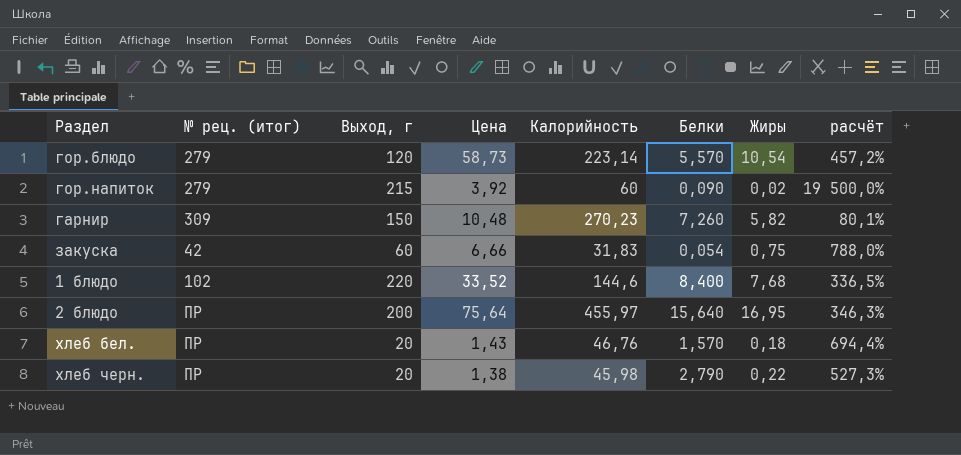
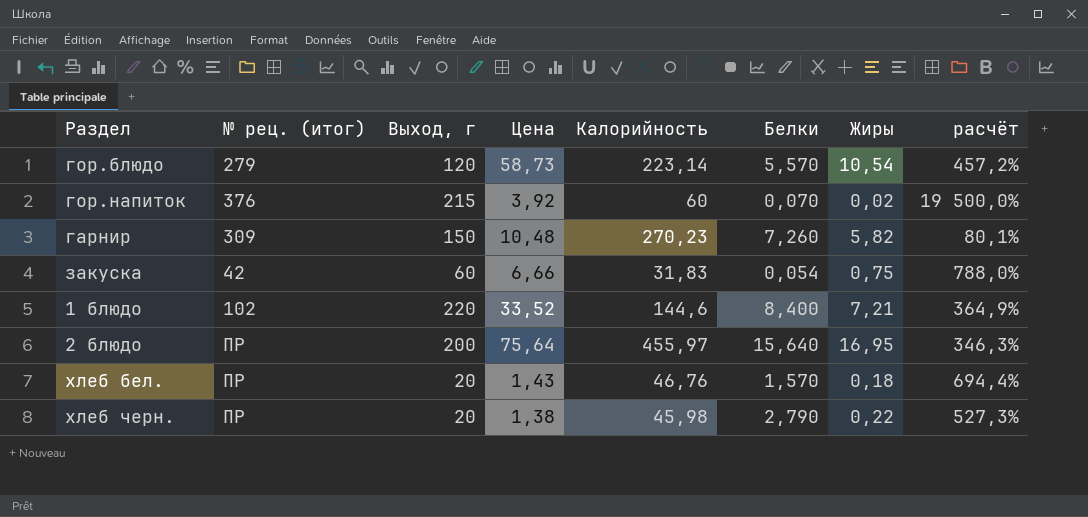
гор.напиток | № рец. (итог): 279 -> 376
гор.напиток | Белки: 0,090 -> 0,070
1 блюдо | Жиры: 7,68 -> 7,21
1 блюдо | расчёт: 336,5% -> 364,9%

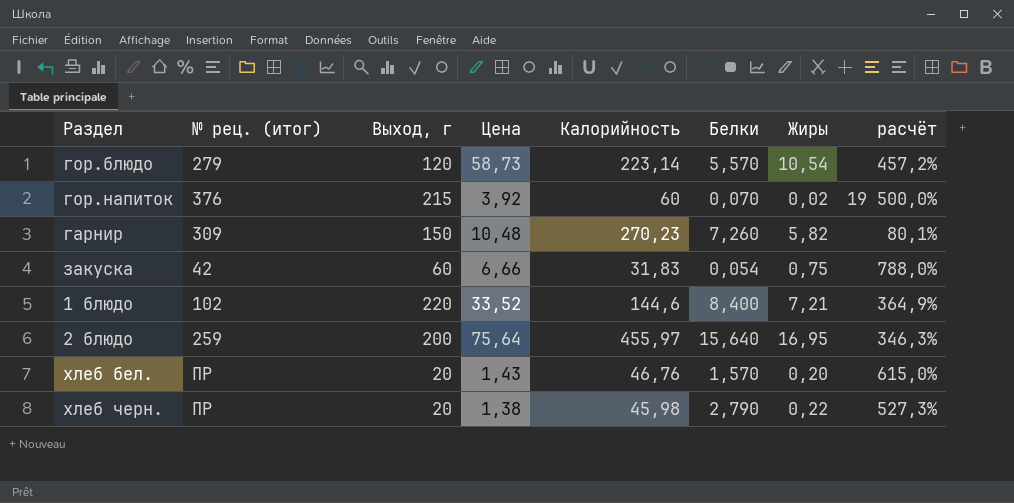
2 блюдо | № рец. (итог): ПР -> 259
хлеб бел. | Жиры: 0,18 -> 0,20
хлеб бел. | расчёт: 694,4% -> 615,0%

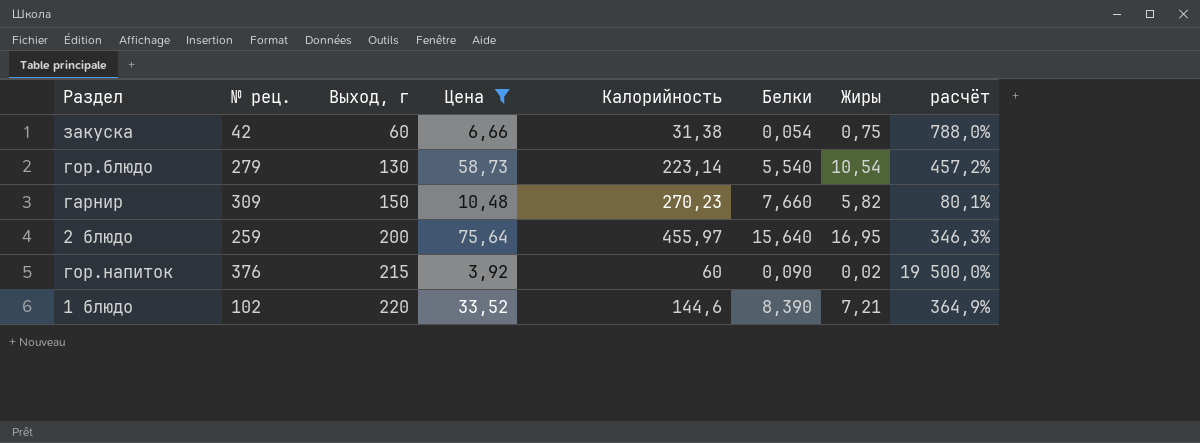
filter: none -> Цена >= 3,92
row order: none -> Выход, г ascending
column name: № рец. (итог) -> № рец.
закуска | Калорийность: 31,83 -> 31,38
гор.блюдо | Выход, г: 120 -> 130
гор.блюдо | Белки: 5,570 -> 5,540
гарнир | Белки: 7,260 -> 7,660
гор.напиток | Белки: 0,070 -> 0,090
1 блюдо | Белки: 8,400 -> 8,390

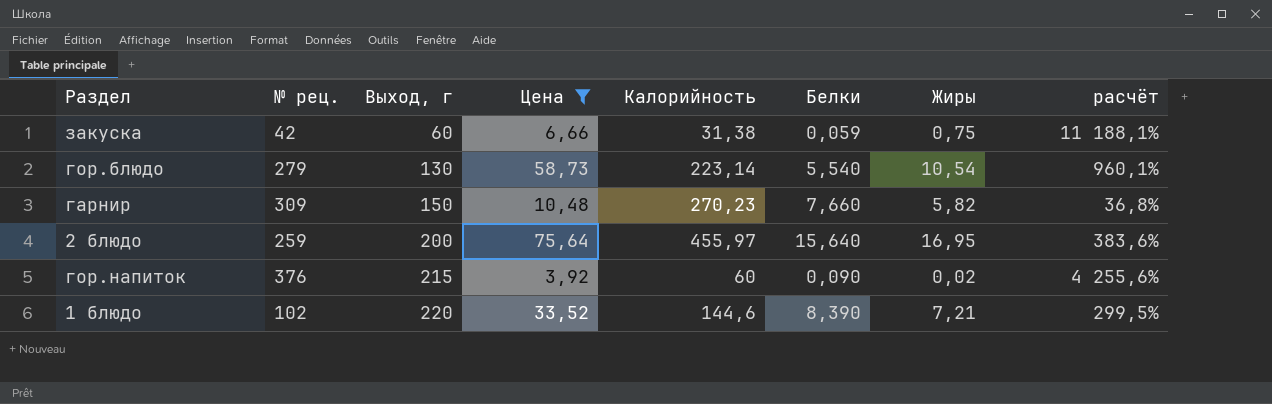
column расчёт | formula: ([Цена] - [Жиры]) / [Жиры] -> ([Цена] - [Белки]) / [Белки]
закуска | Белки: 0,054 -> 0,059

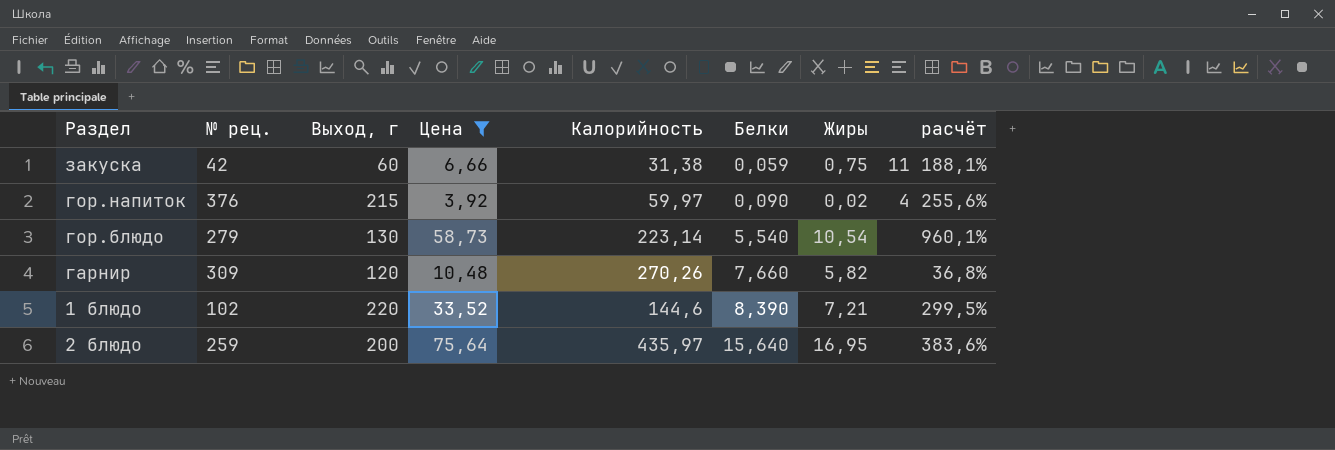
row order: Выход, г ascending -> Белки ascending
гор.напиток | Калорийность: 60 -> 59,97
гарнир | Выход, г: 150 -> 120
гарнир | Калорийность: 270,23 -> 270,26
2 блюдо | Калорийность: 455,97 -> 435,97

